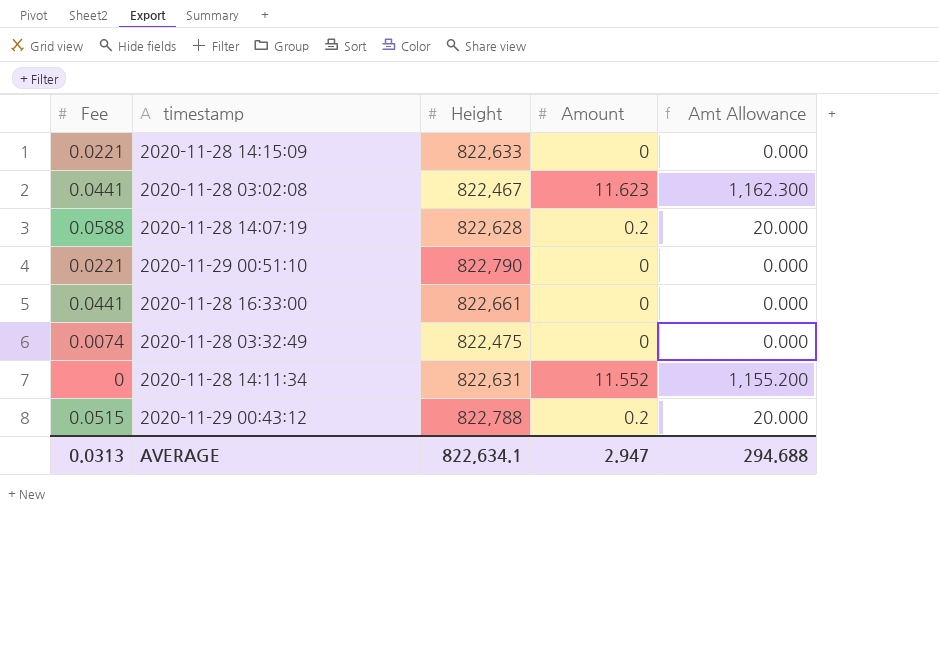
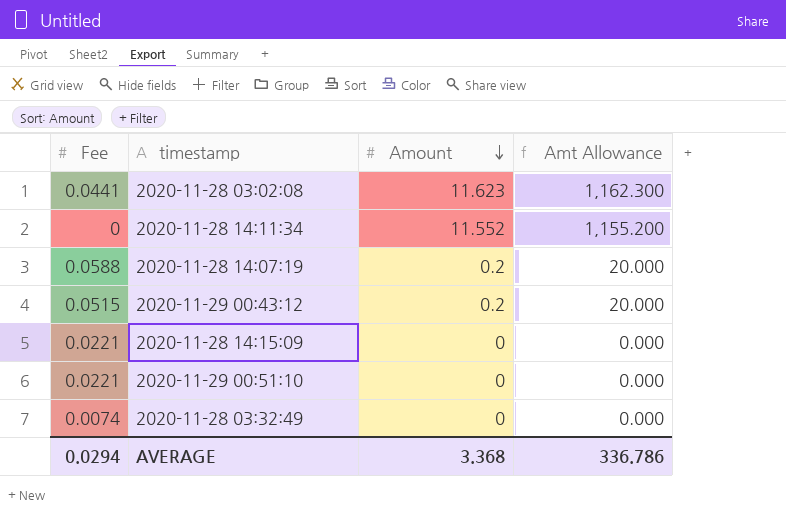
row order: none -> Amount descending
column Height | position: 3 -> none
row 2020-11-28 16:33:00: 0.0441 | 822,661 | 0 | 0.000 -> none
AVERAGE | Fee: 0.0313 -> 0.0294
AVERAGE | Amount: 2.947 -> 3.368
AVERAGE | Amt Allowance: 294.688 -> 336.786

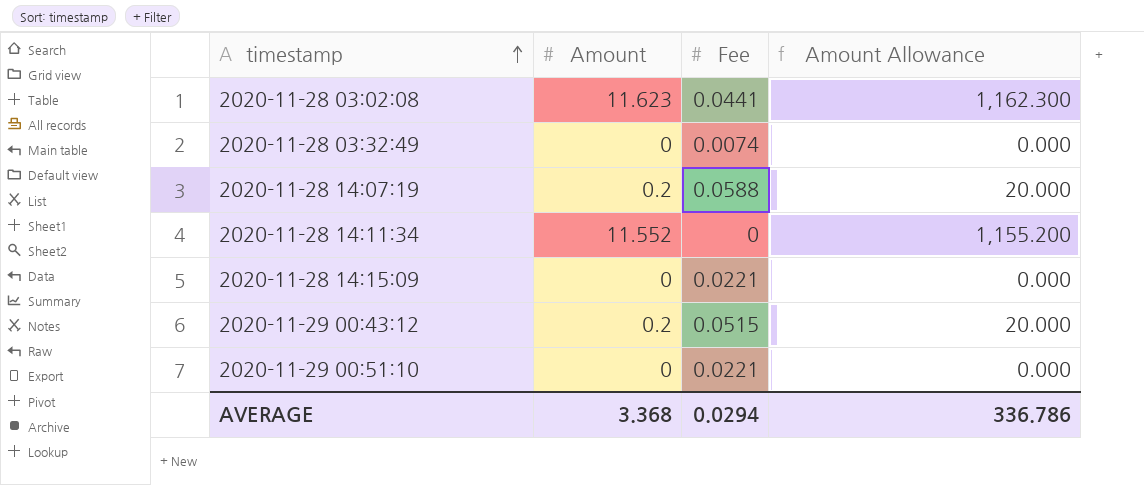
row order: Amount descending -> timestamp ascending
column Fee | position: 1 -> 3
column name: Amt Allowance -> Amount Allowance

